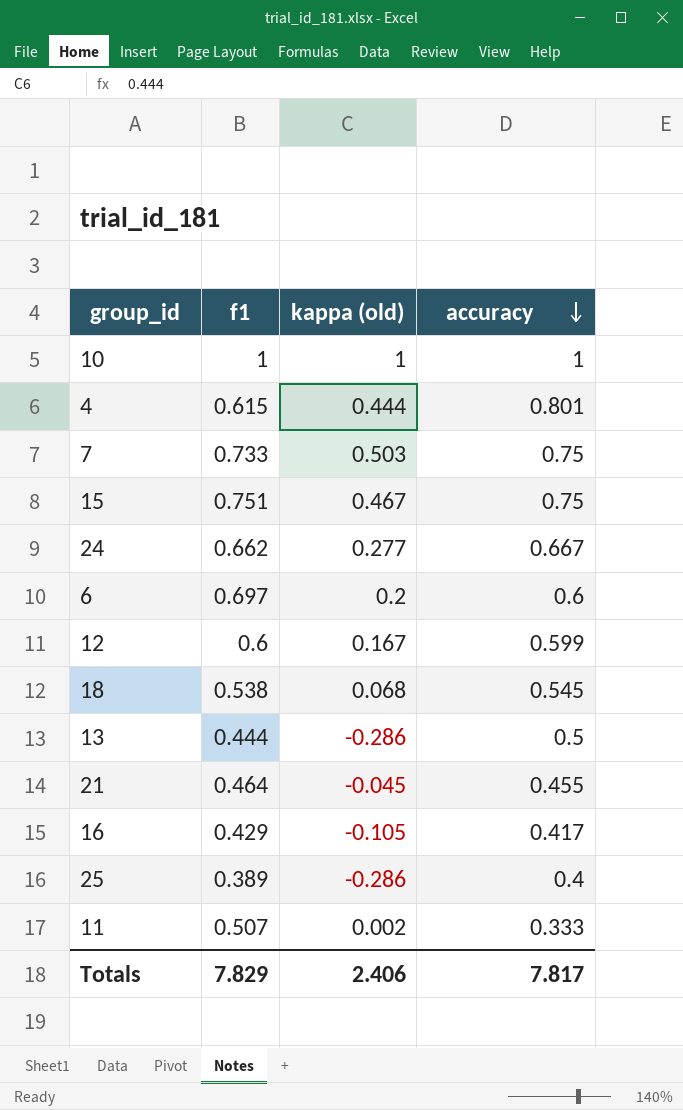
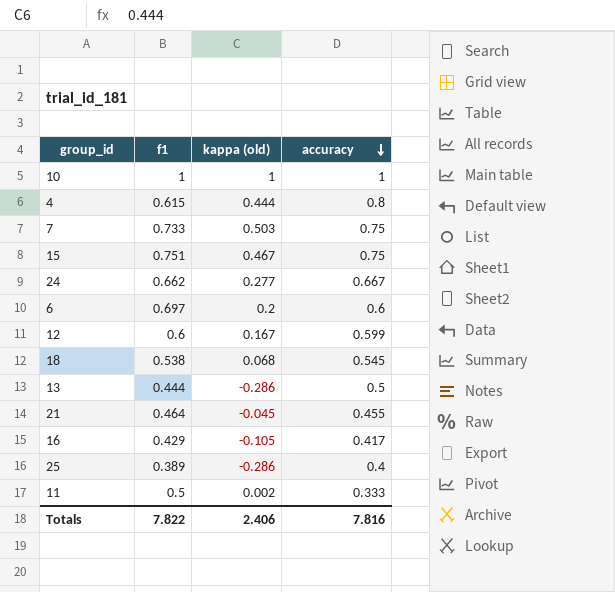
4 | accuracy: 0.801 -> 0.8
11 | f1: 0.507 -> 0.5
Totals | f1: 7.829 -> 7.822
Totals | accuracy: 7.817 -> 7.816

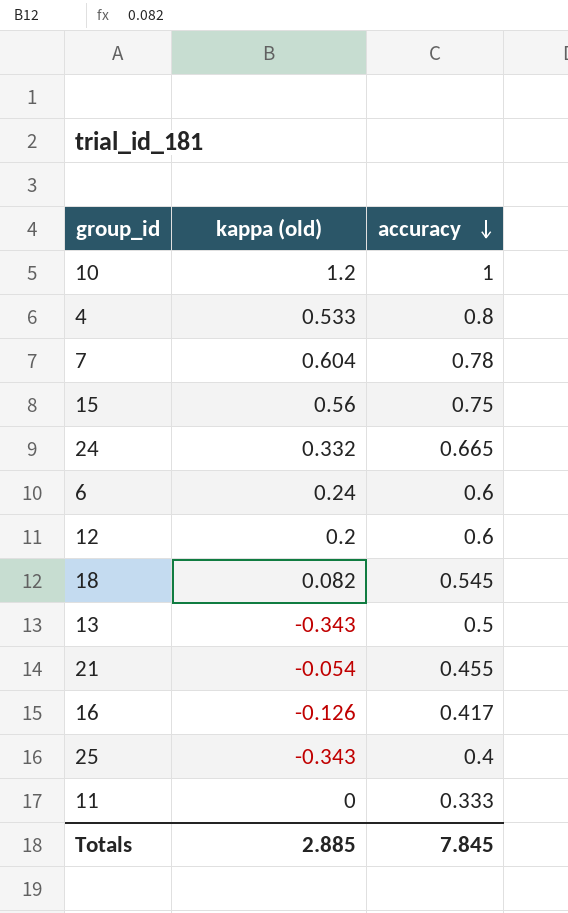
column f1 | position: 2 -> none
10 | kappa (old): 1 -> 1.2
4 | kappa (old): 0.444 -> 0.533
7 | kappa (old): 0.503 -> 0.604
7 | accuracy: 0.75 -> 0.78
15 | kappa (old): 0.467 -> 0.56
24 | kappa (old): 0.277 -> 0.332
24 | accuracy: 0.667 -> 0.665
6 | kappa (old): 0.2 -> 0.24
12 | kappa (old): 0.167 -> 0.2
12 | accuracy: 0.599 -> 0.6
18 | kappa (old): 0.068 -> 0.082
13 | kappa (old): -0.286 -> -0.343
21 | kappa (old): -0.045 -> -0.054
16 | kappa (old): -0.105 -> -0.126
25 | kappa (old): -0.286 -> -0.343
11 | kappa (old): 0.002 -> 0
Totals | kappa (old): 2.406 -> 2.885
Totals | accuracy: 7.816 -> 7.845

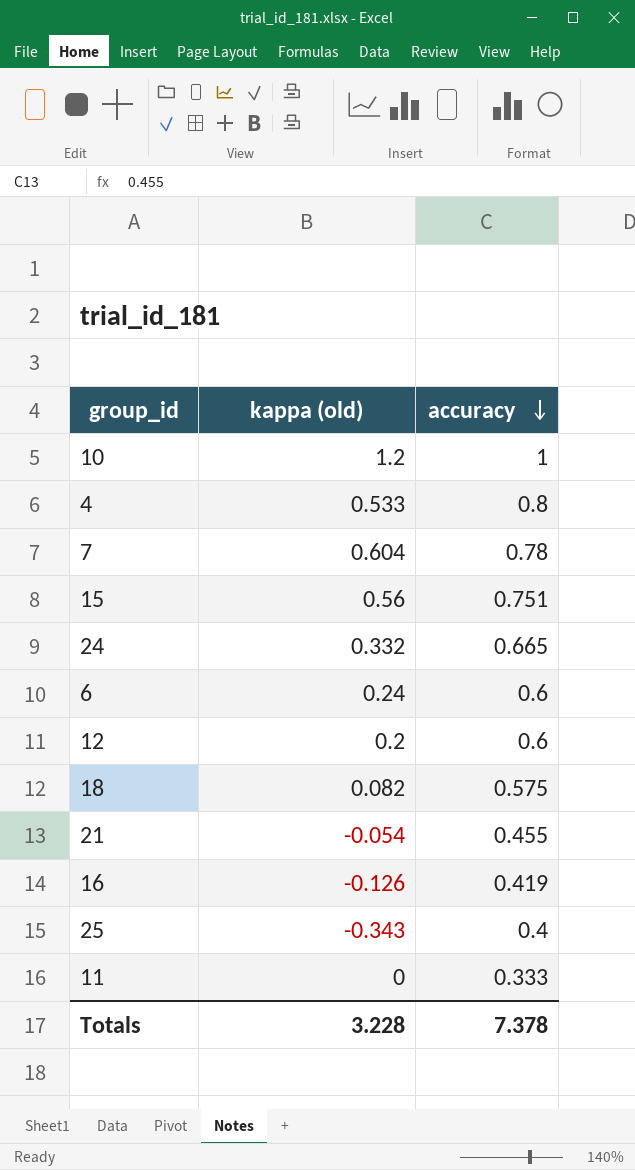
row 13: -0.343 | 0.5 -> none
15 | accuracy: 0.75 -> 0.751
18 | accuracy: 0.545 -> 0.575
16 | accuracy: 0.417 -> 0.419
Totals | kappa (old): 2.885 -> 3.228
Totals | accuracy: 7.845 -> 7.378

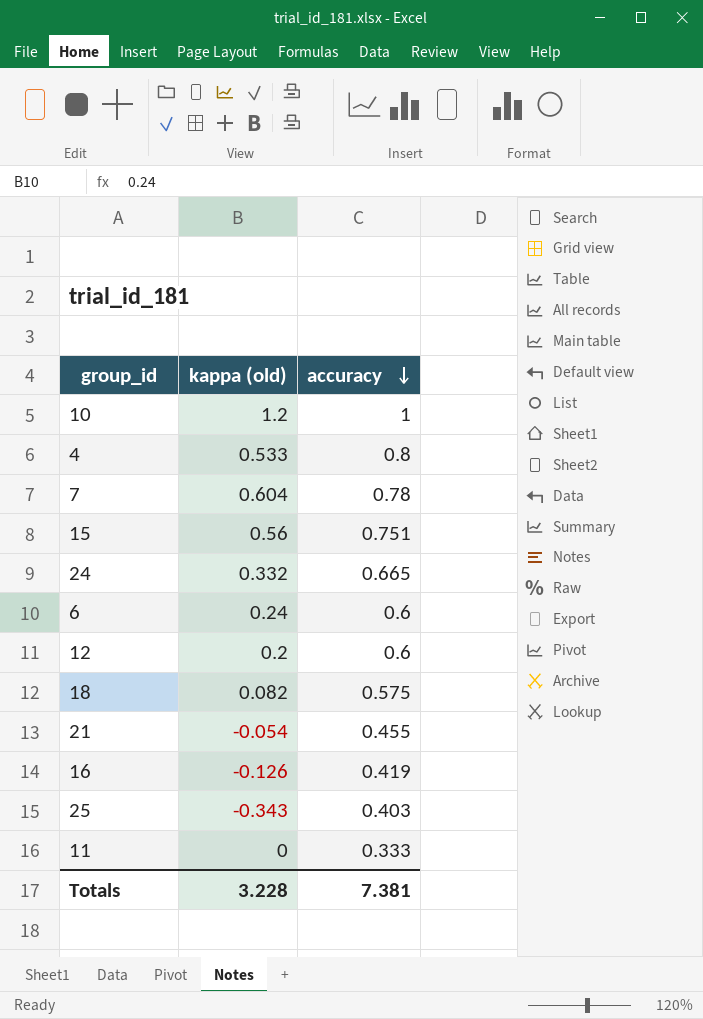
25 | accuracy: 0.4 -> 0.403
Totals | accuracy: 7.378 -> 7.381

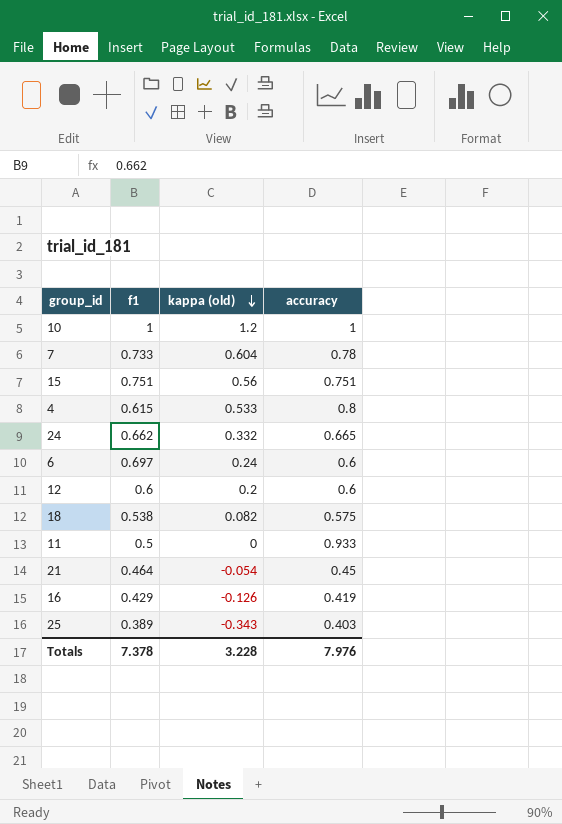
row order: accuracy descending -> kappa (old) descending
column f1 | position: none -> 2
11 | accuracy: 0.333 -> 0.933
21 | accuracy: 0.455 -> 0.45
Totals | accuracy: 7.381 -> 7.976

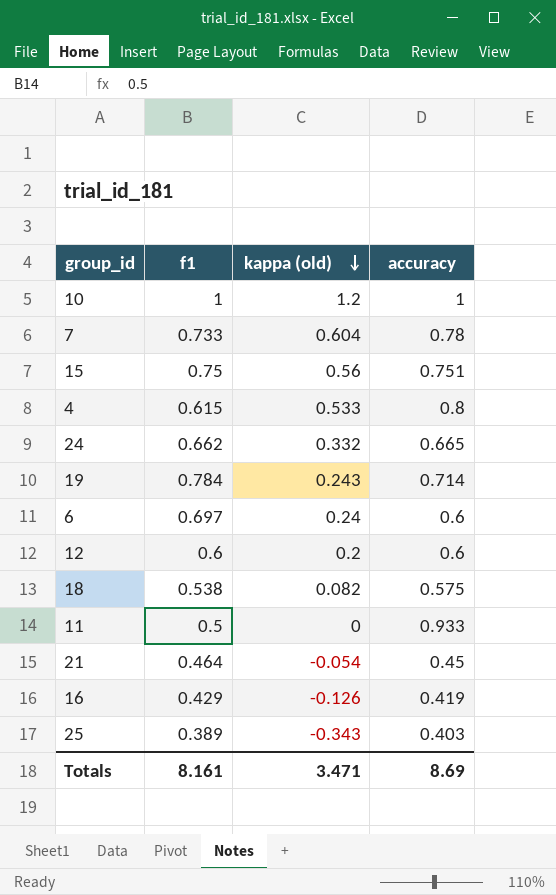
15 | f1: 0.751 -> 0.75
row 19: none -> 0.784 | 0.243 | 0.714
Totals | f1: 7.378 -> 8.161
Totals | kappa (old): 3.228 -> 3.471
Totals | accuracy: 7.976 -> 8.69

